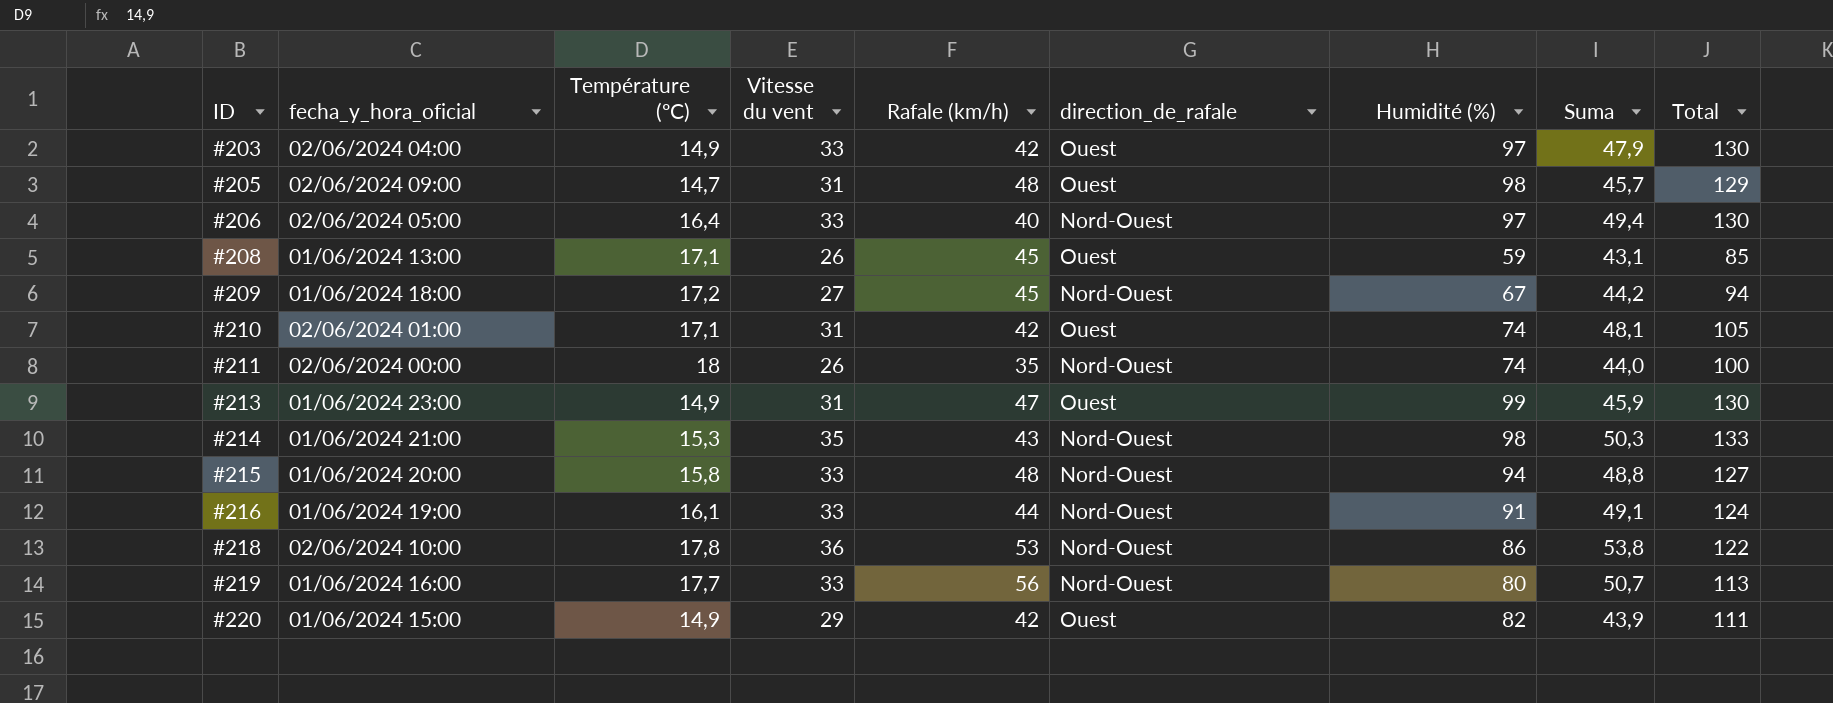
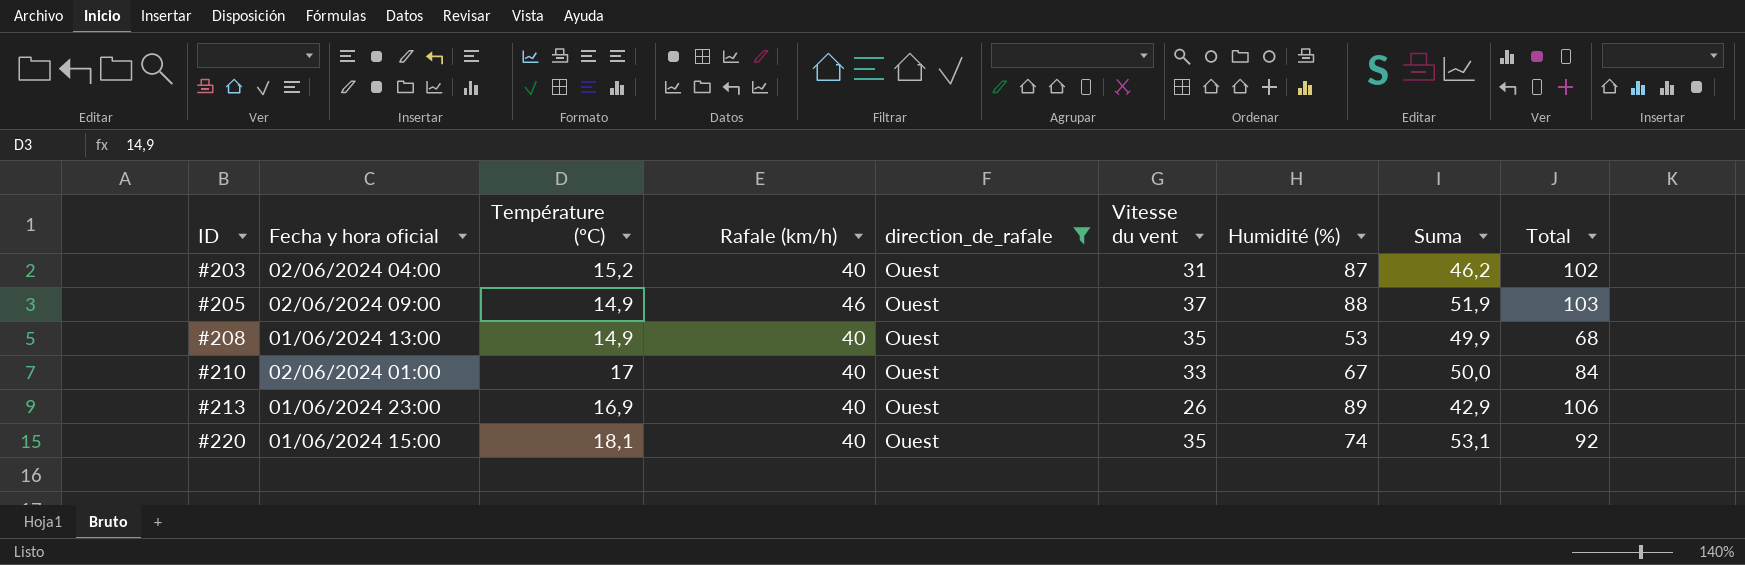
filter: none -> direction_de_rafale = Ouest
column name: fecha_y_hora_oficial -> Fecha y hora oficial
column Vitesse du vent | position: 4 -> 6
column Total | formula: [Vitesse du vent] + [Humidité (%)] -> [Température (ºC)] + [Humidité (%)]
#203 | Température (ºC): 14,9 -> 15,2
#203 | Rafale (km/h): 42 -> 40
#203 | Vitesse du vent: 33 -> 31
#203 | Humidité (%): 97 -> 87
#203 | Suma: 47,9 -> 46,2
#205 | Température (ºC): 14,7 -> 14,9
#205 | Rafale (km/h): 48 -> 46
#205 | Vitesse du vent: 31 -> 37
#205 | Humidité (%): 98 -> 88
#205 | Suma: 45,7 -> 51,9
#208 | Température (ºC): 17,1 -> 14,9
#208 | Rafale (km/h): 45 -> 40
#208 | Vitesse du vent: 26 -> 35
#208 | Humidité (%): 59 -> 53
#208 | Suma: 43,1 -> 49,9
#210 | Température (ºC): 17,1 -> 17
#210 | Rafale (km/h): 42 -> 40
#210 | Vitesse du vent: 31 -> 33
#210 | Humidité (%): 74 -> 67
#210 | Suma: 48,1 -> 50,0
#213 | Température (ºC): 14,9 -> 16,9
#213 | Rafale (km/h): 47 -> 40
#213 | Vitesse du vent: 31 -> 26
#213 | Humidité (%): 99 -> 89
#213 | Suma: 45,9 -> 42,9
#220 | Température (ºC): 14,9 -> 18,1
#220 | Rafale (km/h): 42 -> 40
#220 | Vitesse du vent: 29 -> 35
#220 | Humidité (%): 82 -> 74
#220 | Suma: 43,9 -> 53,1

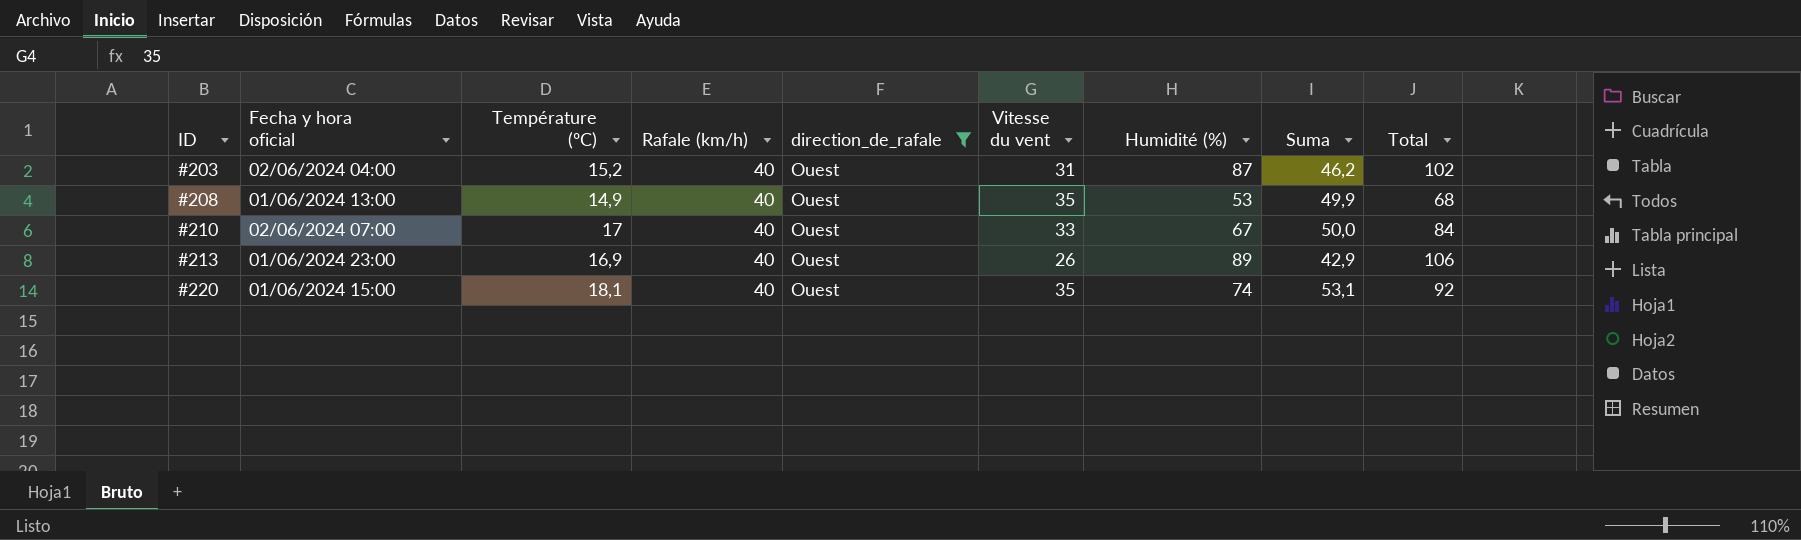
row #205: 02/06/2024 09:00 | 14,9 | 46 | Ouest | 37 | 88 | 51,9 | 103 -> none
#210 | Fecha y hora oficial: 02/06/2024 01:00 -> 02/06/2024 07:00

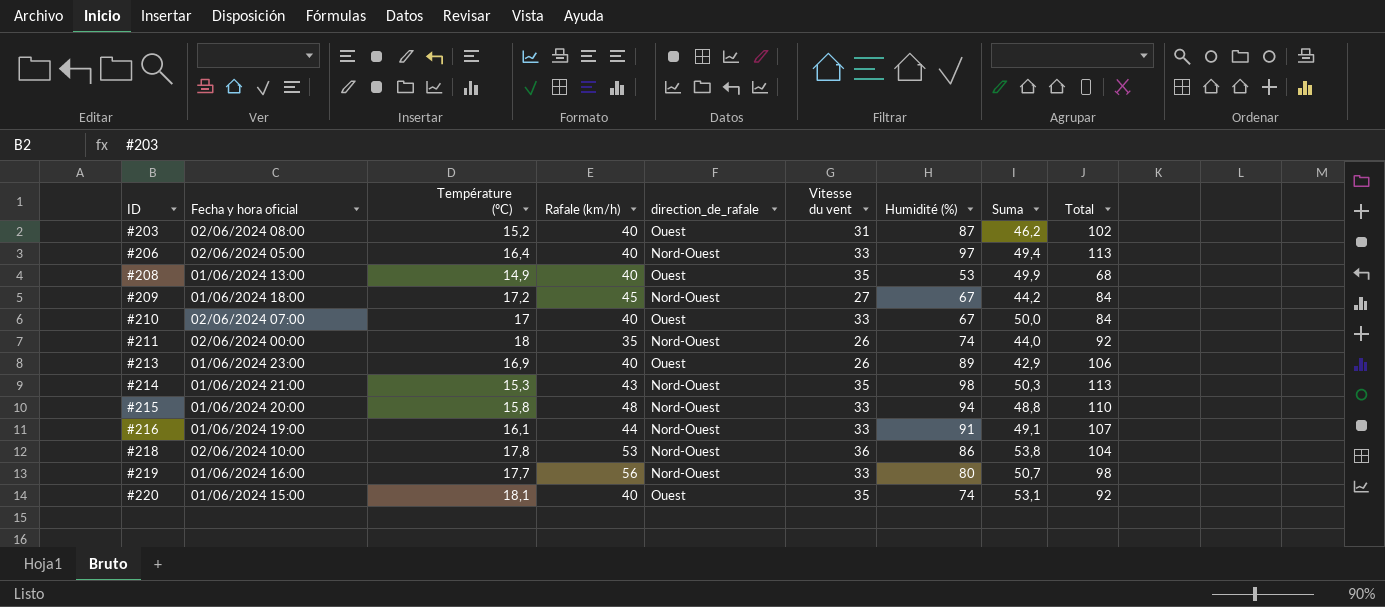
filter: direction_de_rafale = Ouest -> none
#203 | Fecha y hora oficial: 02/06/2024 04:00 -> 02/06/2024 08:00

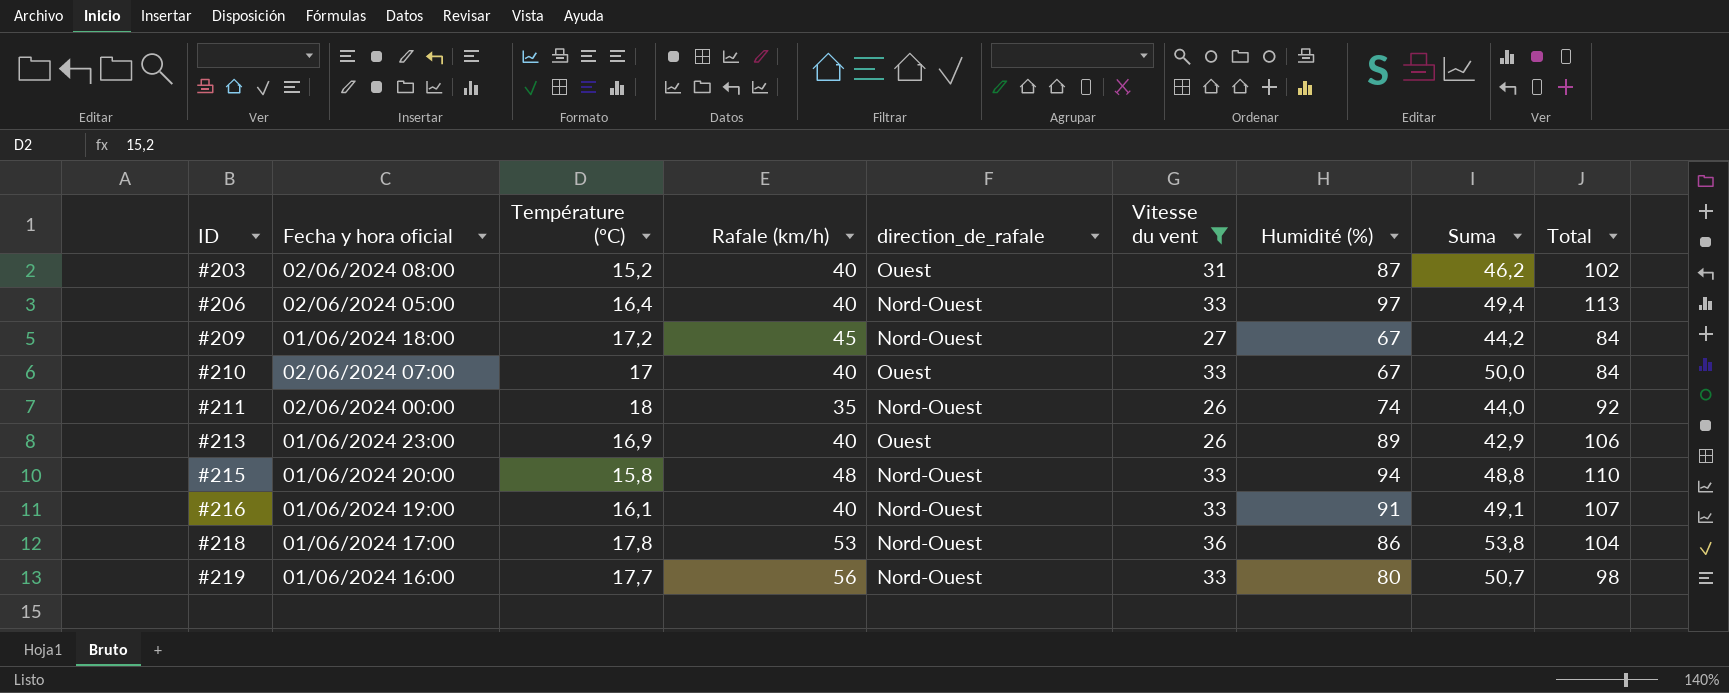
filter: none -> Vitesse du vent != 35
#216 | Rafale (km/h): 44 -> 40
#218 | Fecha y hora oficial: 02/06/2024 10:00 -> 01/06/2024 17:00

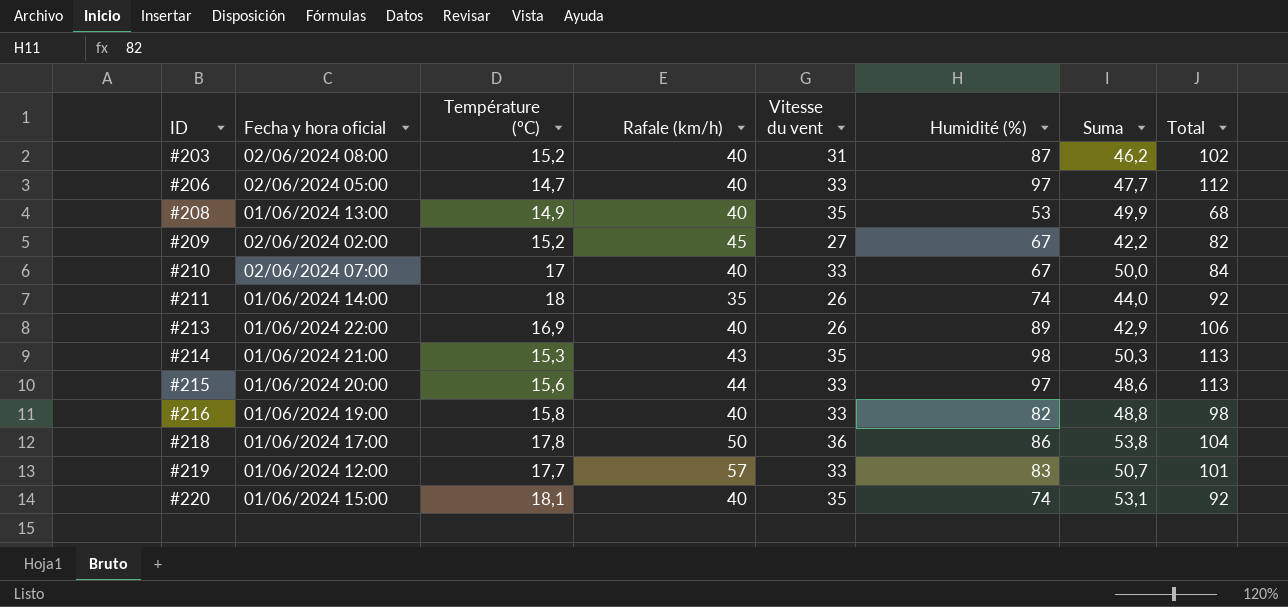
filter: Vitesse du vent != 35 -> none
column direction_de_rafale | position: 5 -> none
#206 | Température (ºC): 16,4 -> 14,7
#206 | Suma: 49,4 -> 47,7
#206 | Total: 113 -> 112
#209 | Fecha y hora oficial: 01/06/2024 18:00 -> 02/06/2024 02:00
#209 | Température (ºC): 17,2 -> 15,2
#209 | Suma: 44,2 -> 42,2
#209 | Total: 84 -> 82
#211 | Fecha y hora oficial: 02/06/2024 00:00 -> 01/06/2024 14:00
#213 | Fecha y hora oficial: 01/06/2024 23:00 -> 01/06/2024 22:00
#215 | Température (ºC): 15,8 -> 15,6
#215 | Rafale (km/h): 48 -> 44
#215 | Humidité (%): 94 -> 97
#215 | Suma: 48,8 -> 48,6
#215 | Total: 110 -> 113
#216 | Température (ºC): 16,1 -> 15,8
#216 | Humidité (%): 91 -> 82
#216 | Suma: 49,1 -> 48,8
#216 | Total: 107 -> 98
#218 | Rafale (km/h): 53 -> 50
#219 | Fecha y hora oficial: 01/06/2024 16:00 -> 01/06/2024 12:00
#219 | Rafale (km/h): 56 -> 57
#219 | Humidité (%): 80 -> 83
#219 | Total: 98 -> 101

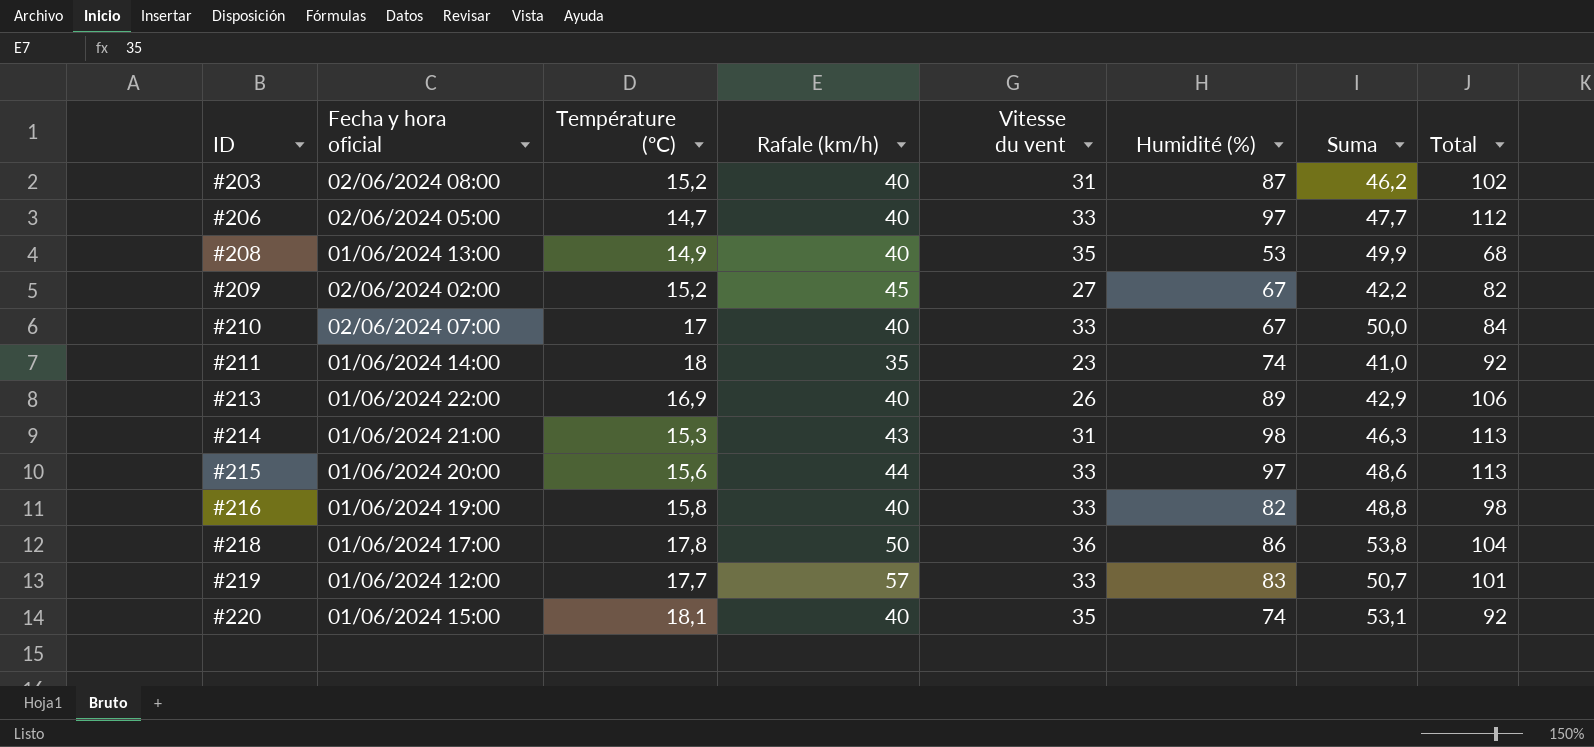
#211 | Vitesse du vent: 26 -> 23
#211 | Suma: 44,0 -> 41,0
#214 | Vitesse du vent: 35 -> 31
#214 | Suma: 50,3 -> 46,3

